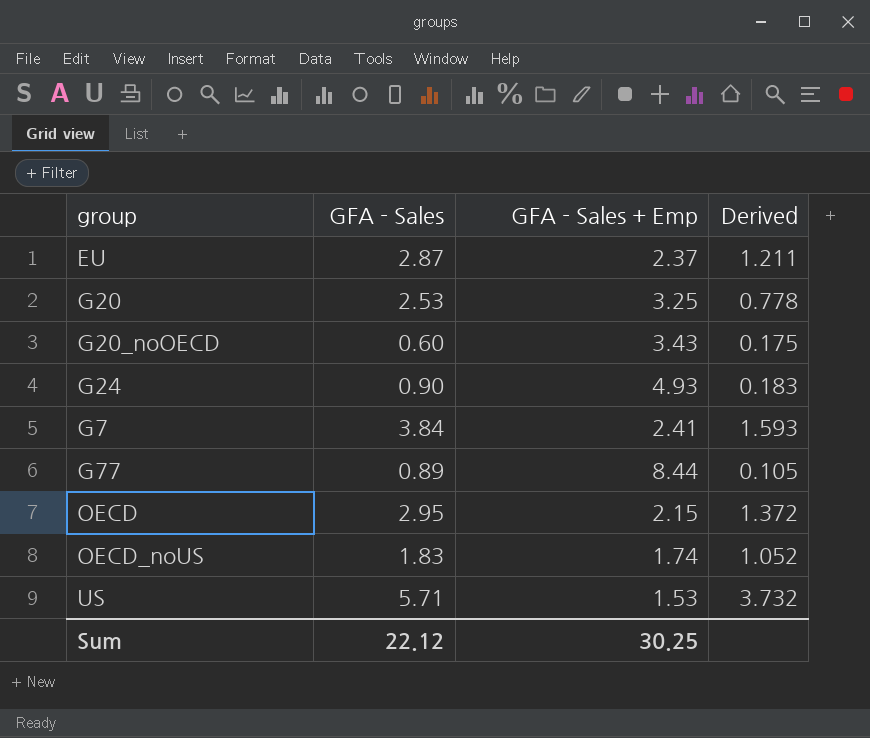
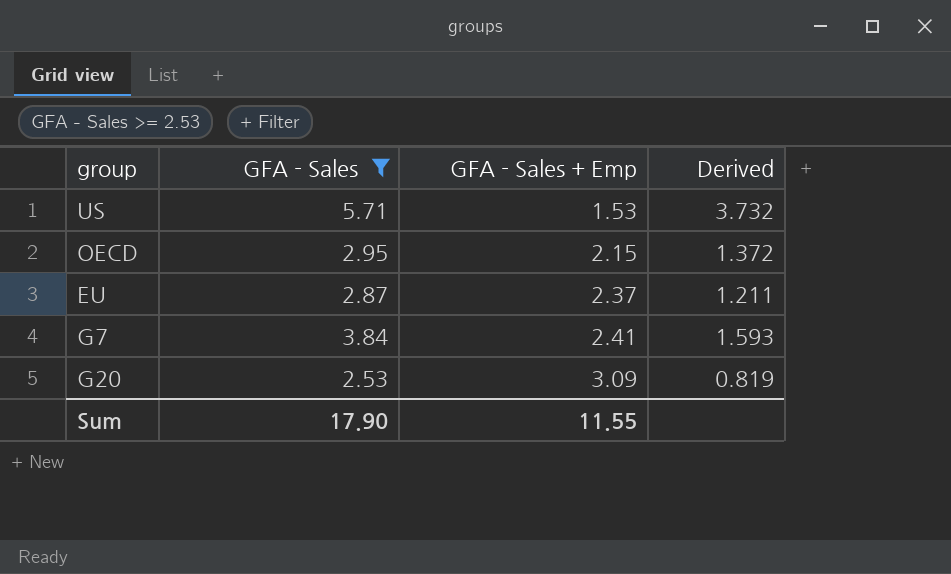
filter: none -> GFA - Sales >= 2.53
row order: none -> GFA - Sales + Emp ascending
G20 | GFA - Sales + Emp: 3.25 -> 3.09
G20 | Derived: 0.778 -> 0.819
Sum | GFA - Sales: 22.12 -> 17.90
Sum | GFA - Sales + Emp: 30.25 -> 11.55

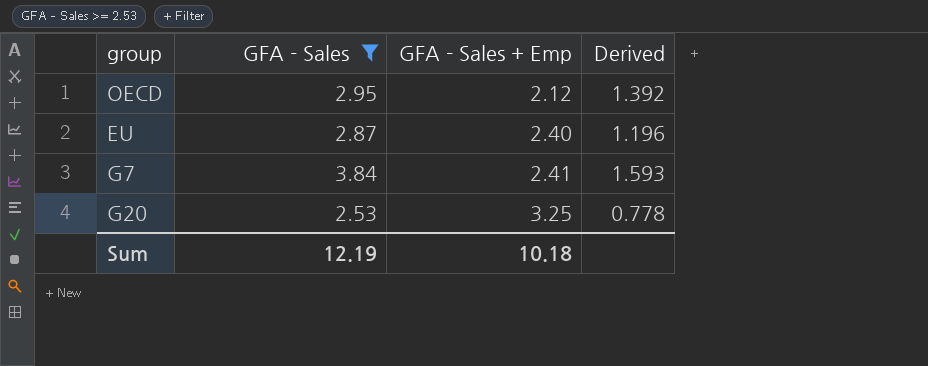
row US: 5.71 | 1.53 | 3.732 -> none
OECD | GFA - Sales + Emp: 2.15 -> 2.12
OECD | Derived: 1.372 -> 1.392
EU | GFA - Sales + Emp: 2.37 -> 2.40
EU | Derived: 1.211 -> 1.196
G20 | GFA - Sales + Emp: 3.09 -> 3.25
G20 | Derived: 0.819 -> 0.778
Sum | GFA - Sales: 17.90 -> 12.19
Sum | GFA - Sales + Emp: 11.55 -> 10.18

